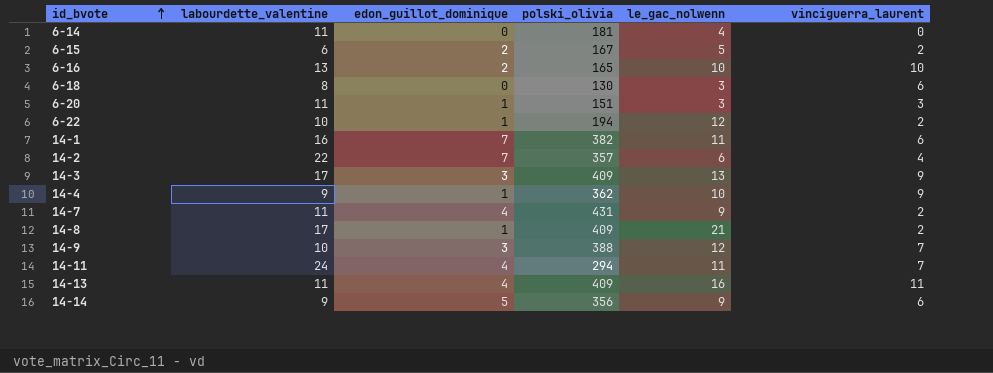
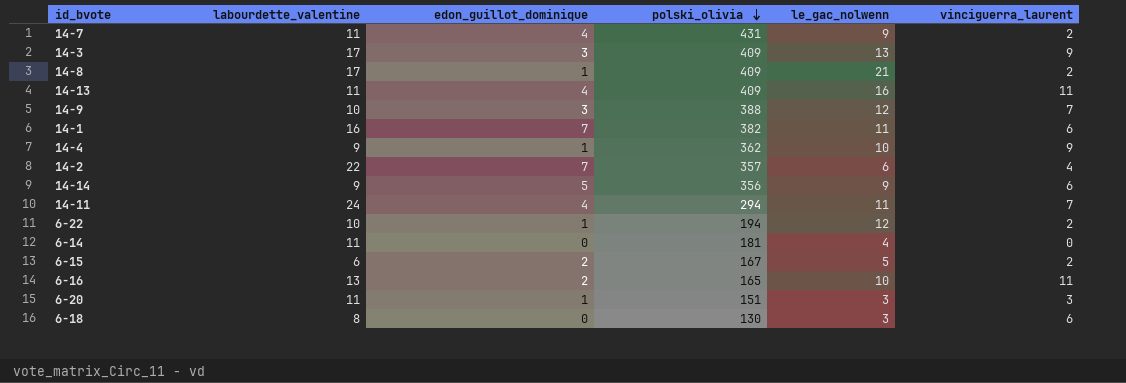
row order: id_bvote ascending -> polski_olivia descending
6-16 | vinciguerra_laurent: 10 -> 11

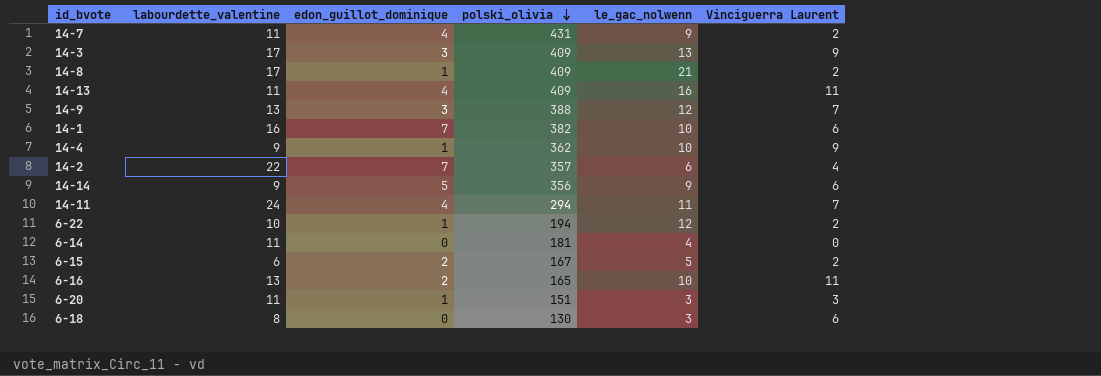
column name: vinciguerra_laurent -> Vinciguerra Laurent
14-9 | labourdette_valentine: 10 -> 13
14-1 | le_gac_nolwenn: 11 -> 10

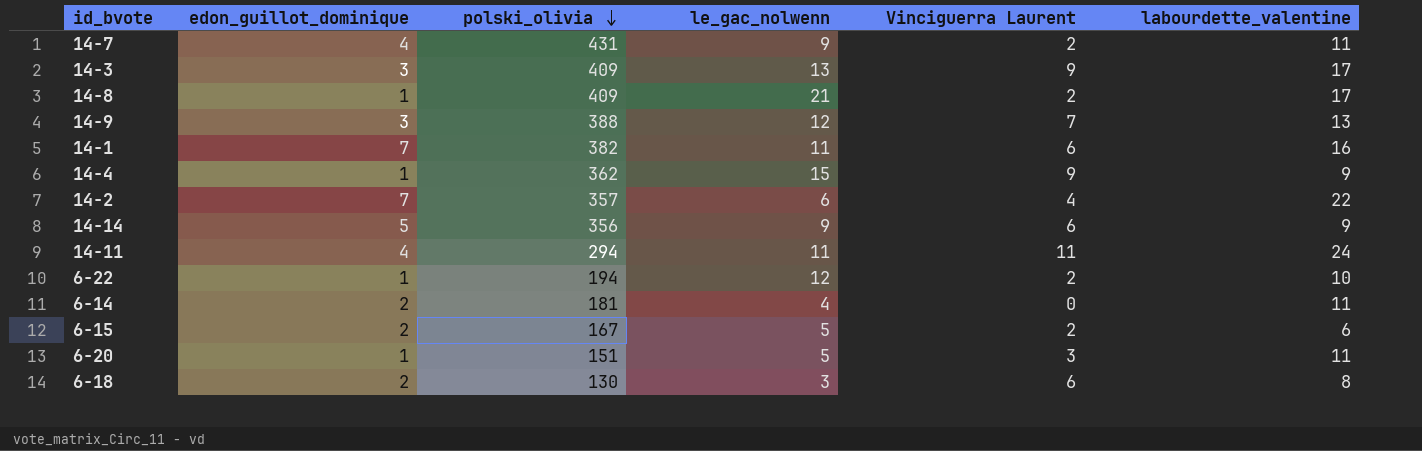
column labourdette_valentine | position: 2 -> 6
row 14-13: 11 | 4 | 409 | 16 | 11 -> none
row 6-16: 13 | 2 | 165 | 10 | 11 -> none
14-1 | le_gac_nolwenn: 10 -> 11
14-4 | le_gac_nolwenn: 10 -> 15
14-11 | Vinciguerra Laurent: 7 -> 11
6-14 | edon_guillot_dominique: 0 -> 2
6-20 | le_gac_nolwenn: 3 -> 5
6-18 | edon_guillot_dominique: 0 -> 2

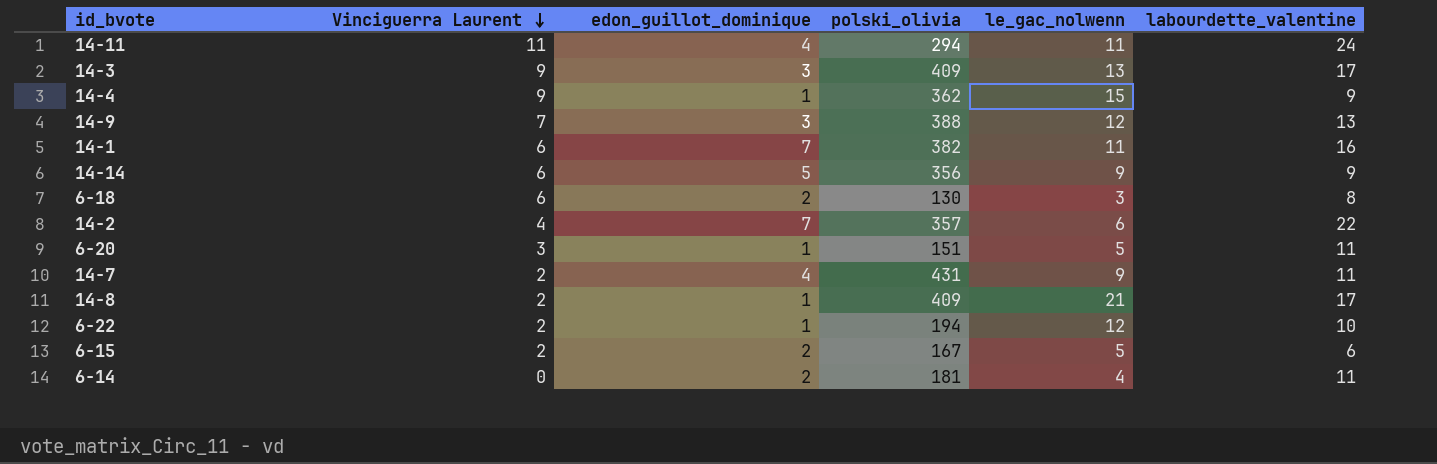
row order: polski_olivia descending -> Vinciguerra Laurent descending
column Vinciguerra Laurent | position: 5 -> 2

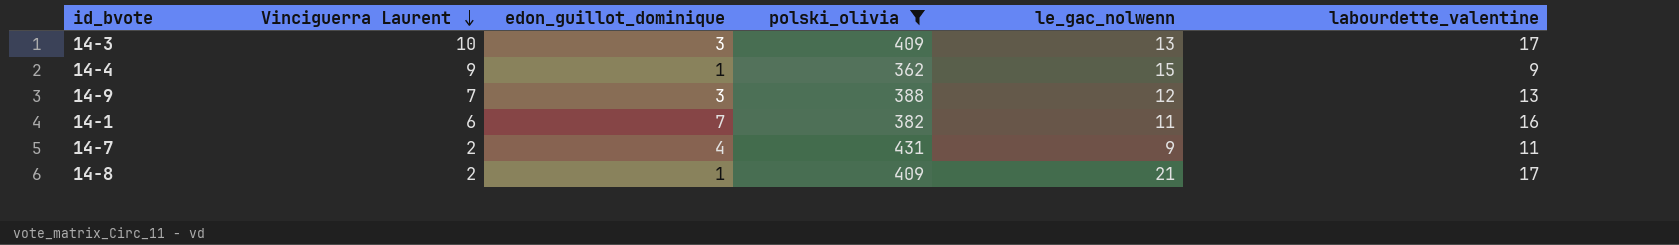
filter: none -> polski_olivia >= 362
14-3 | Vinciguerra Laurent: 9 -> 10

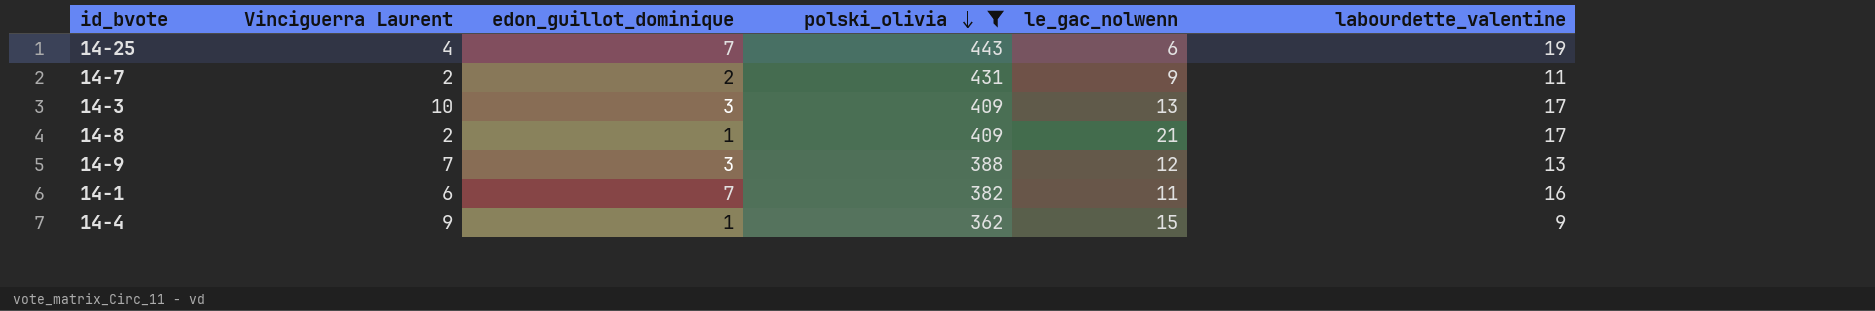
row order: Vinciguerra Laurent descending -> polski_olivia descending
row 14-25: none -> 4 | 7 | 443 | 6 | 19
14-7 | edon_guillot_dominique: 4 -> 2

